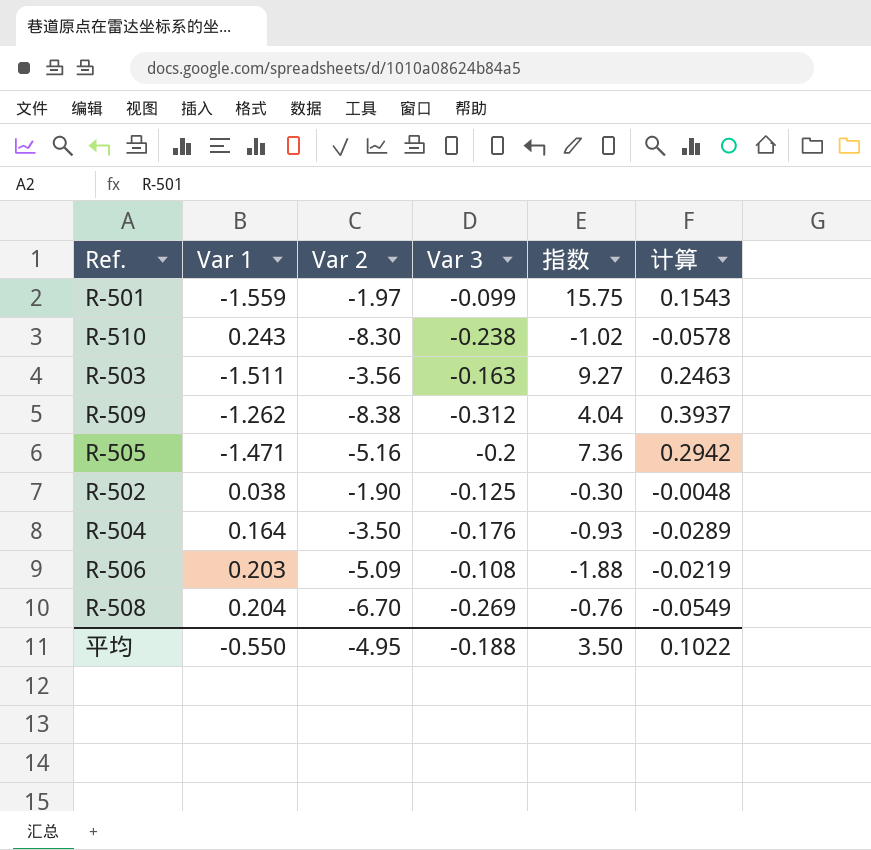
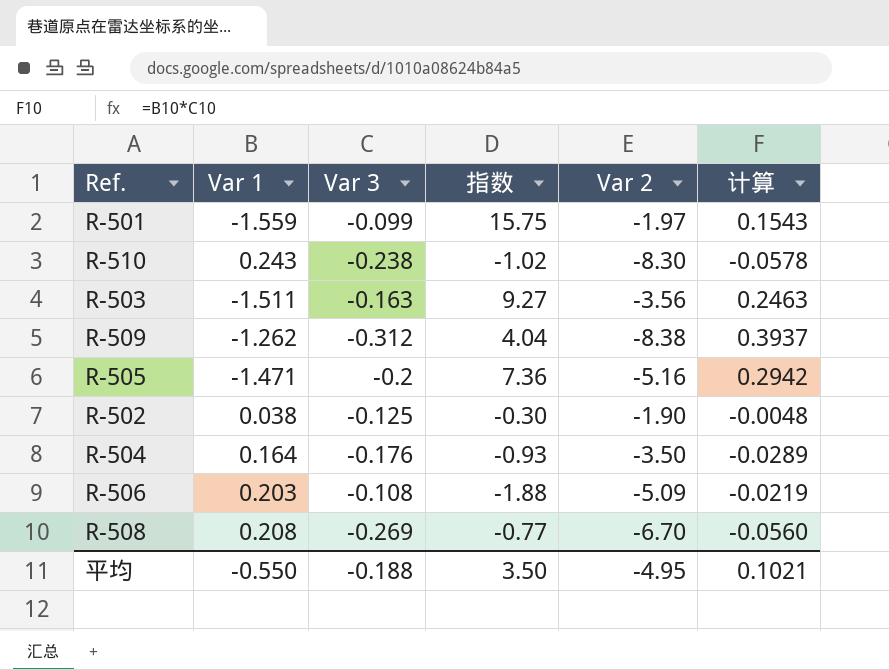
column Var 2 | position: 3 -> 5
R-508 | Var 1: 0.204 -> 0.208
R-508 | 指数: -0.76 -> -0.77
R-508 | 计算: -0.0549 -> -0.0560
平均 | 计算: 0.1022 -> 0.1021

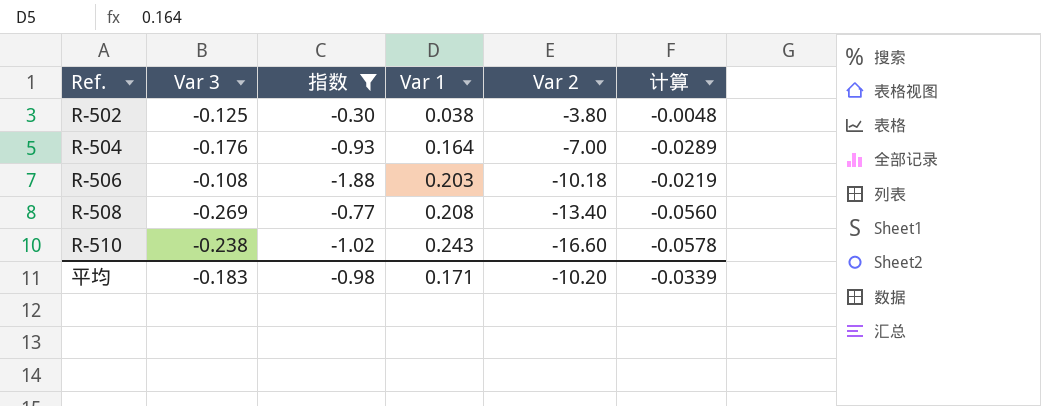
filter: none -> 指数 <= -0.30
row order: none -> Ref. ascending
column Var 1 | position: 2 -> 4
R-502 | Var 2: -1.90 -> -3.80
R-504 | Var 2: -3.50 -> -7.00
R-506 | Var 2: -5.09 -> -10.18
R-508 | Var 2: -6.70 -> -13.40
R-510 | Var 2: -8.30 -> -16.60
平均 | Var 3: -0.188 -> -0.183
平均 | 指数: 3.50 -> -0.98
平均 | Var 1: -0.550 -> 0.171
平均 | Var 2: -4.95 -> -10.20
平均 | 计算: 0.1021 -> -0.0339

